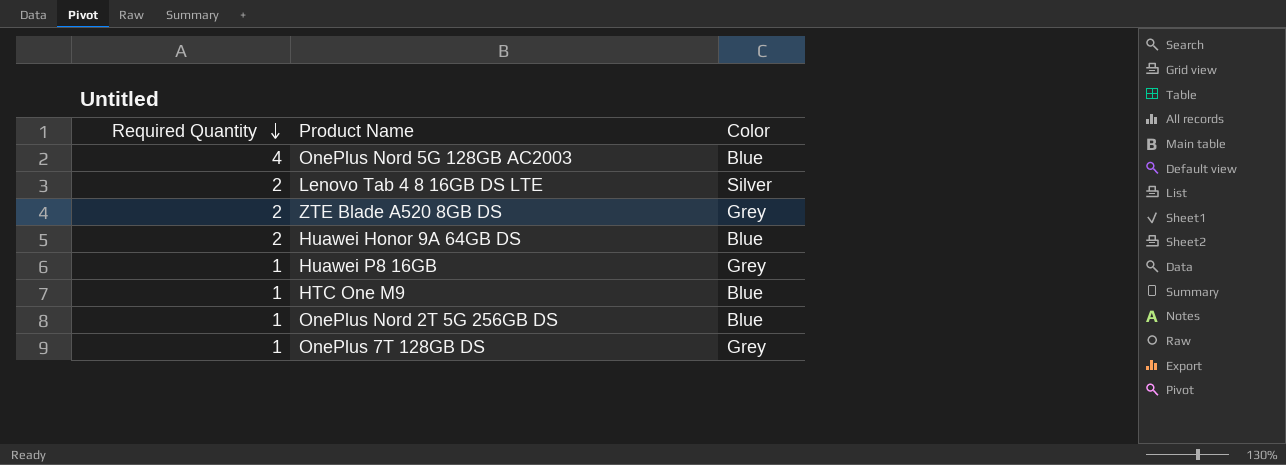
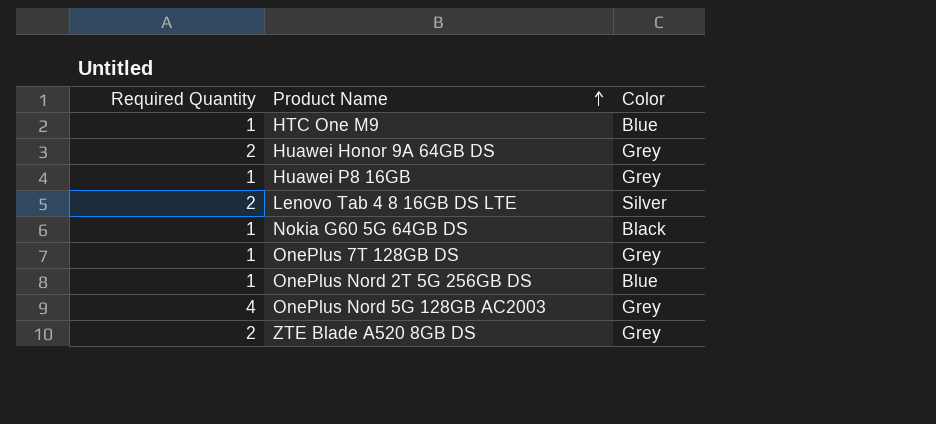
row order: Required Quantity descending -> Product Name ascending
Huawei Honor 9A 64GB DS | Color: Blue -> Grey
row Nokia G60 5G 64GB DS: none -> 1 | Black
OnePlus Nord 5G 128GB AC2003 | Color: Blue -> Grey

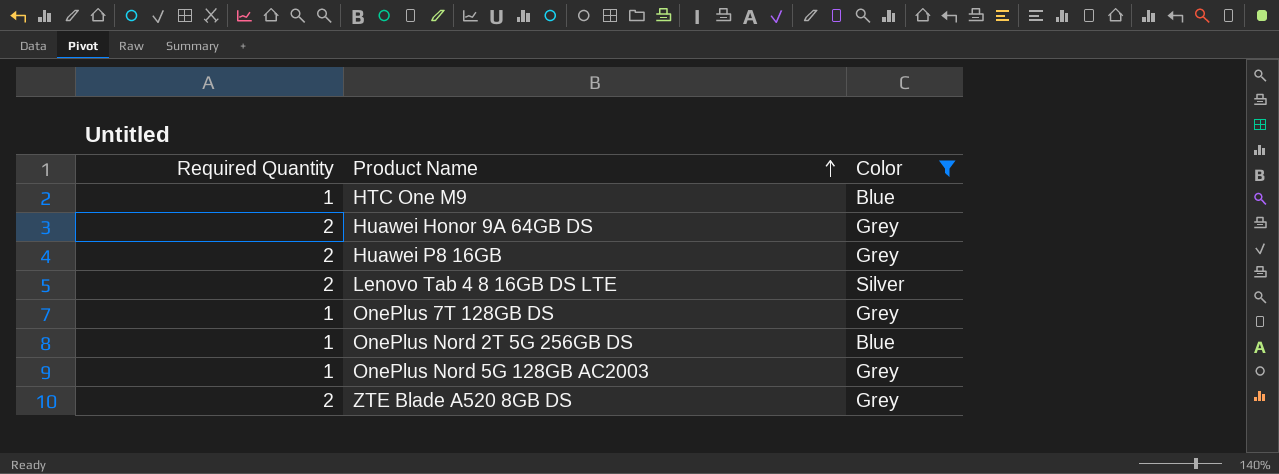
filter: none -> Color != Black
Huawei P8 16GB | Required Quantity: 1 -> 2
OnePlus Nord 5G 128GB AC2003 | Required Quantity: 4 -> 1

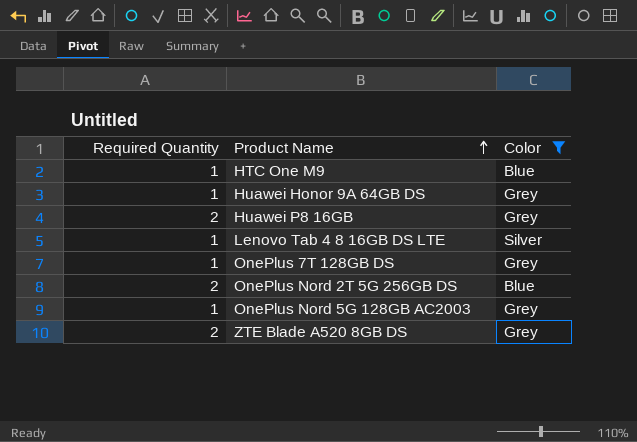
Huawei Honor 9A 64GB DS | Required Quantity: 2 -> 1
Lenovo Tab 4 8 16GB DS LTE | Required Quantity: 2 -> 1
OnePlus Nord 2T 5G 256GB DS | Required Quantity: 1 -> 2

